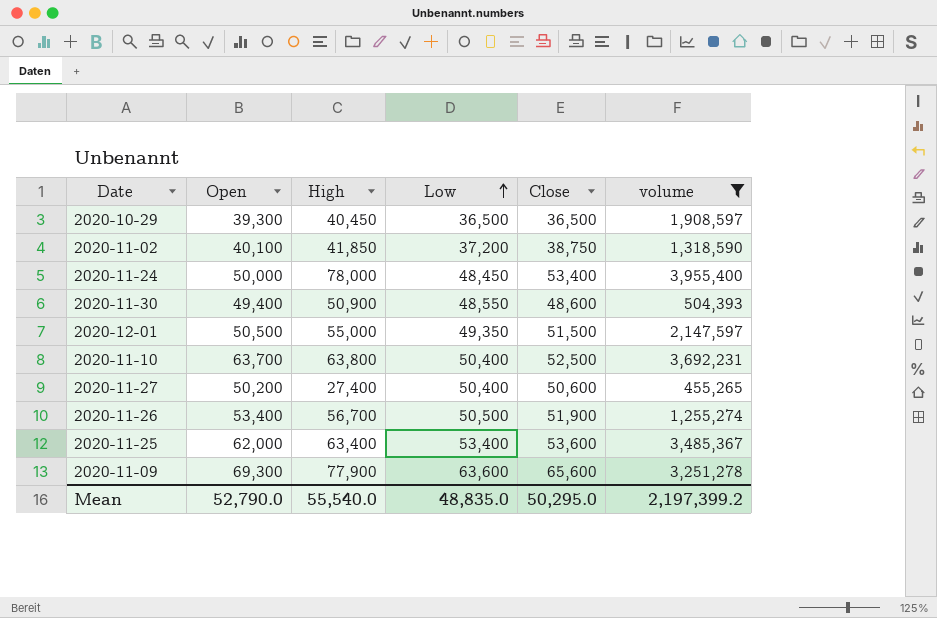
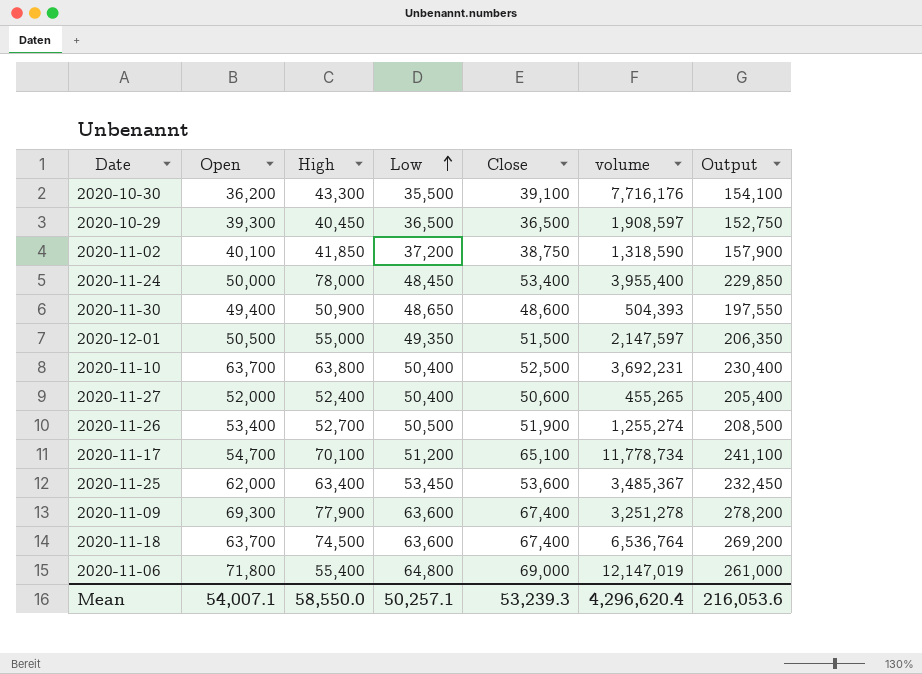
filter: volume <= 3,955,400 -> none
column Output | formula: none -> [Open] + [High] + [Low] + [Close]
2020-11-30 | Low: 48,550 -> 48,650
2020-11-27 | Open: 50,200 -> 52,000
2020-11-27 | High: 27,400 -> 52,400
2020-11-26 | High: 56,700 -> 52,700
2020-11-25 | Low: 53,400 -> 53,450
2020-11-09 | Close: 65,600 -> 67,400
Mean | Open: 52,790.0 -> 54,007.1
Mean | High: 55,540.0 -> 58,550.0
Mean | Low: 48,835.0 -> 50,257.1
Mean | Close: 50,295.0 -> 53,239.3
Mean | volume: 2,197,399.2 -> 4,296,620.4

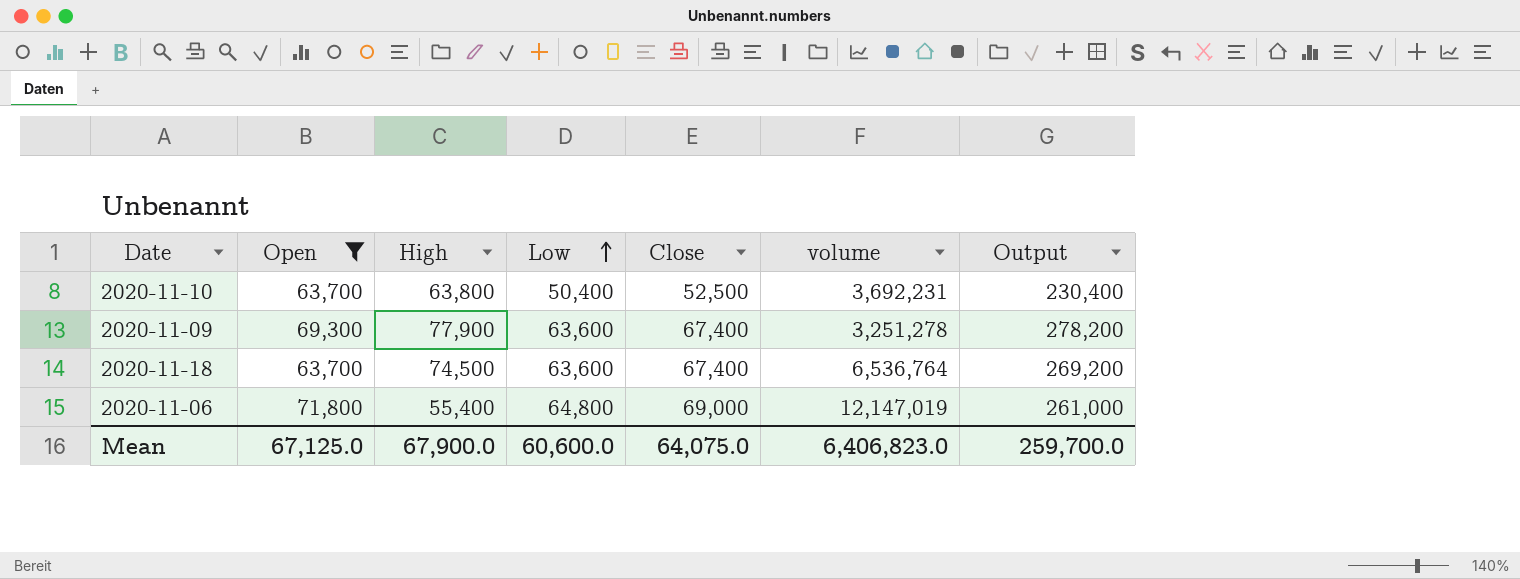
filter: none -> Open >= 63,700
Mean | Open: 54,007.1 -> 67,125.0
Mean | High: 58,550.0 -> 67,900.0
Mean | Low: 50,257.1 -> 60,600.0
Mean | Close: 53,239.3 -> 64,075.0
Mean | volume: 4,296,620.4 -> 6,406,823.0
Mean | Output: 216,053.6 -> 259,700.0

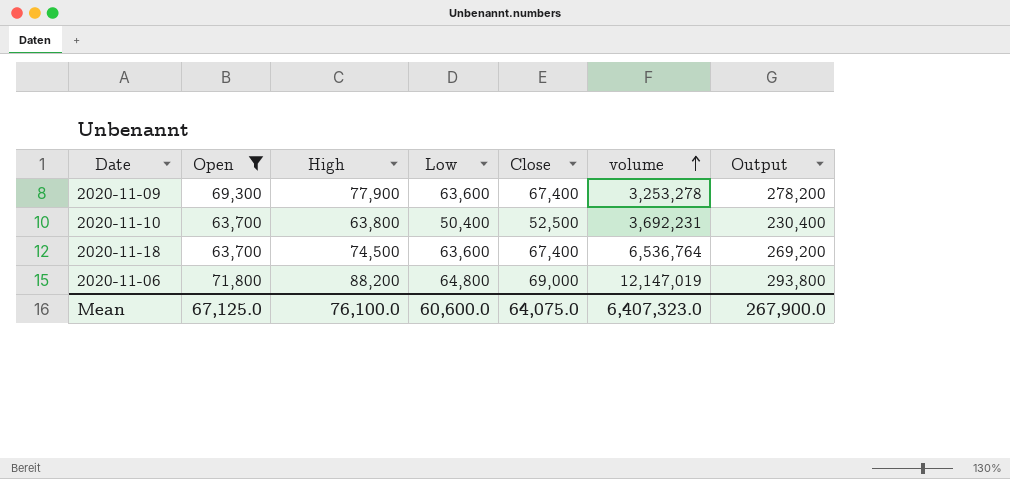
row order: Low ascending -> volume ascending
2020-11-09 | volume: 3,251,278 -> 3,253,278
2020-11-06 | High: 55,400 -> 88,200
2020-11-06 | Output: 261,000 -> 293,800
Mean | High: 67,900.0 -> 76,100.0
Mean | volume: 6,406,823.0 -> 6,407,323.0
Mean | Output: 259,700.0 -> 267,900.0

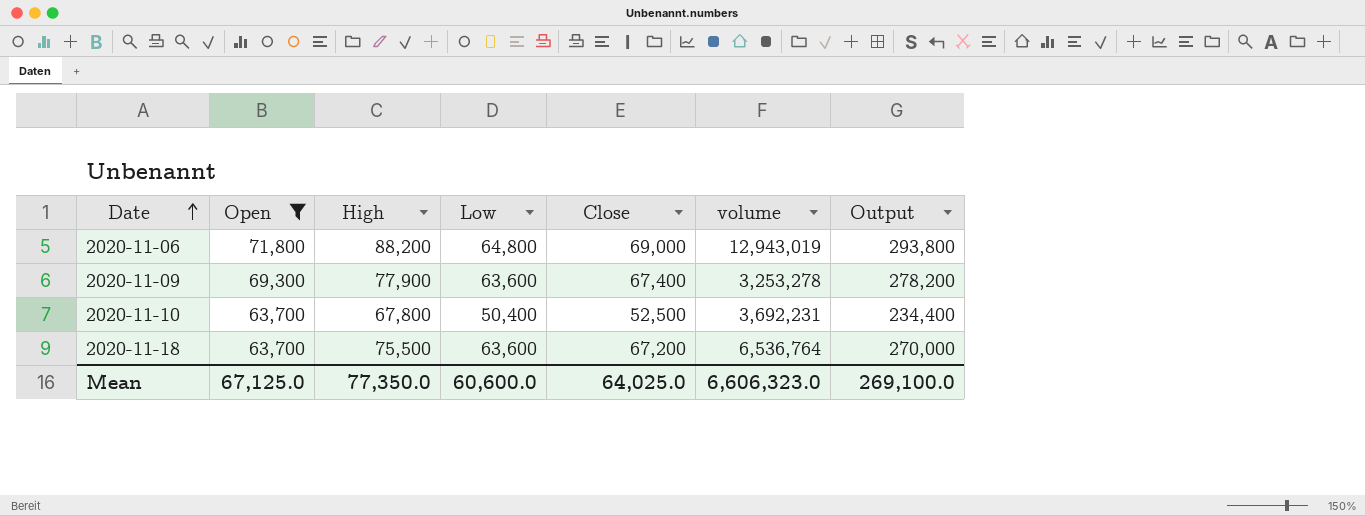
row order: volume ascending -> Date ascending
2020-11-06 | volume: 12,147,019 -> 12,943,019
2020-11-10 | High: 63,800 -> 67,800
2020-11-10 | Output: 230,400 -> 234,400
2020-11-18 | High: 74,500 -> 75,500
2020-11-18 | Close: 67,400 -> 67,200
2020-11-18 | Output: 269,200 -> 270,000
Mean | High: 76,100.0 -> 77,350.0
Mean | Close: 64,075.0 -> 64,025.0
Mean | volume: 6,407,323.0 -> 6,606,323.0
Mean | Output: 267,900.0 -> 269,100.0

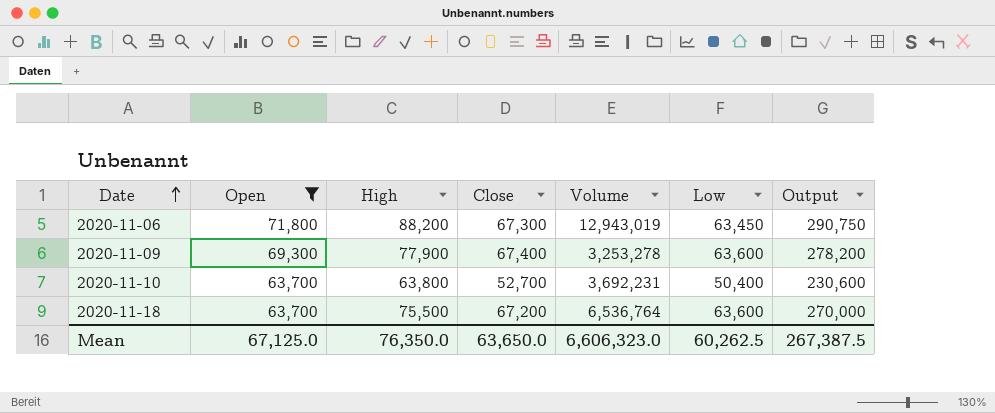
column name: volume -> Volume
column Low | position: 4 -> 6
2020-11-06 | Close: 69,000 -> 67,300
2020-11-06 | Low: 64,800 -> 63,450
2020-11-06 | Output: 293,800 -> 290,750
2020-11-10 | High: 67,800 -> 63,800
2020-11-10 | Close: 52,500 -> 52,700
2020-11-10 | Output: 234,400 -> 230,600
Mean | High: 77,350.0 -> 76,350.0
Mean | Close: 64,025.0 -> 63,650.0
Mean | Low: 60,600.0 -> 60,262.5
Mean | Output: 269,100.0 -> 267,387.5

